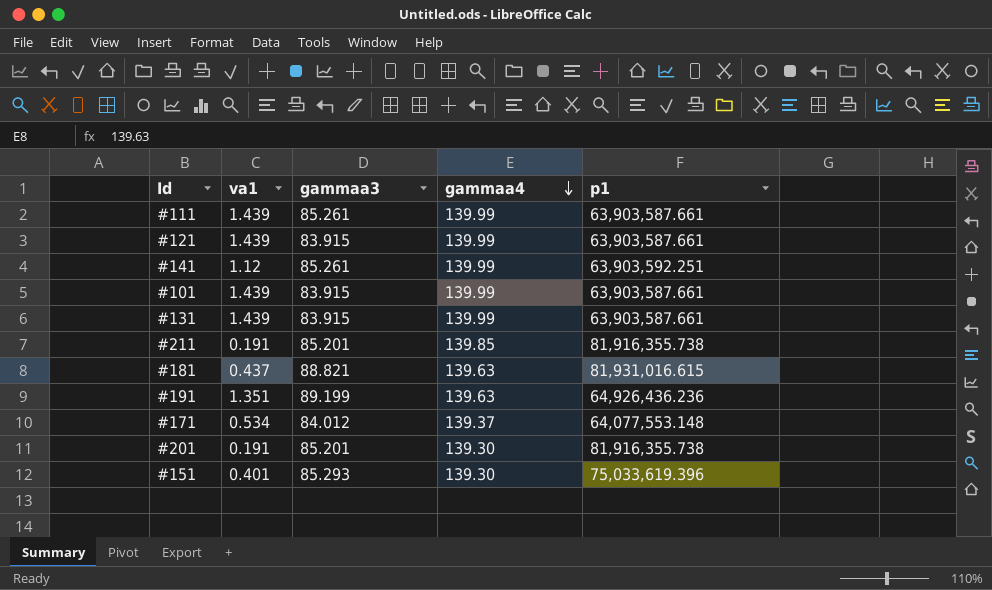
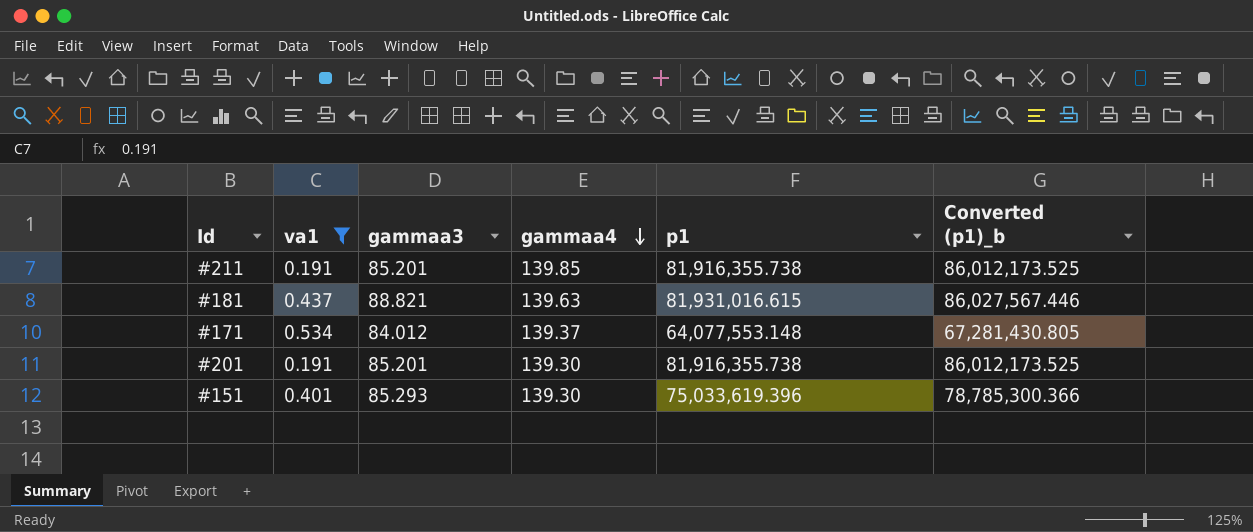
filter: none -> va1 <= 0.534
column Converted (p1)_b | formula: none -> [p1] * 1.05

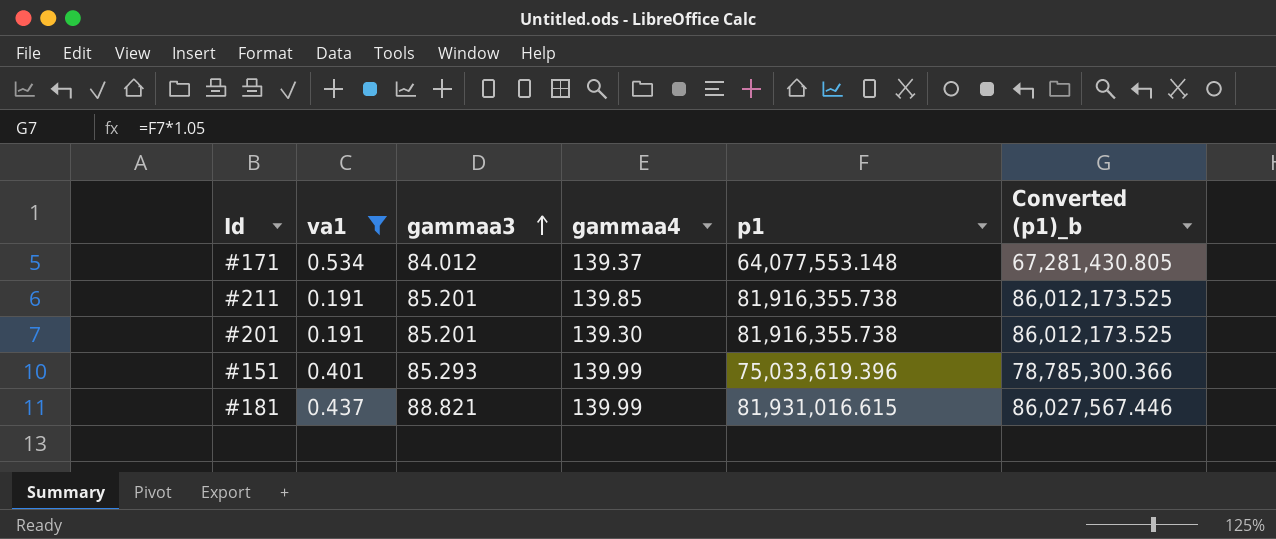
row order: gammaa4 descending -> gammaa3 ascending
#151 | gammaa4: 139.30 -> 139.99
#181 | gammaa4: 139.63 -> 139.99

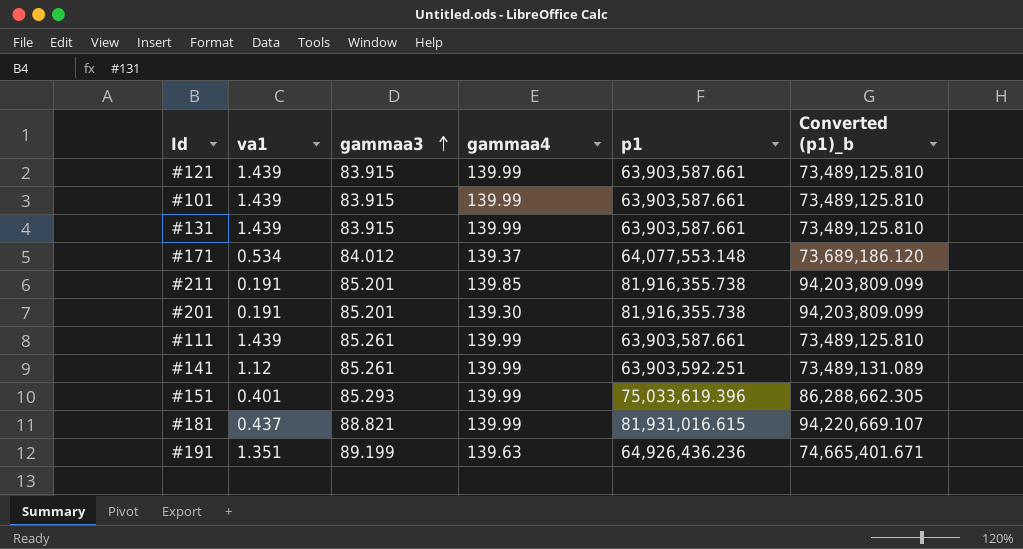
filter: va1 <= 0.534 -> none
column Converted (p1)_b | formula: [p1] * 1.05 -> [p1] * 1.15

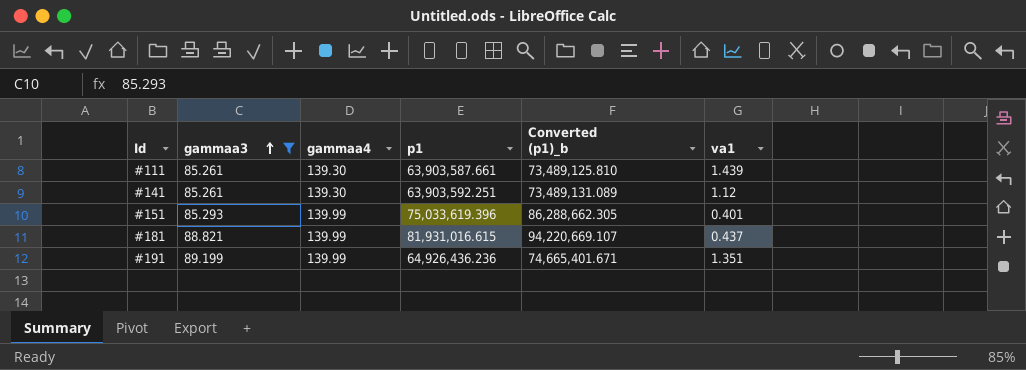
filter: none -> gammaa3 >= 85.261
column va1 | position: 2 -> 6
#111 | gammaa4: 139.99 -> 139.30
#141 | gammaa4: 139.99 -> 139.30
#191 | gammaa4: 139.63 -> 139.99

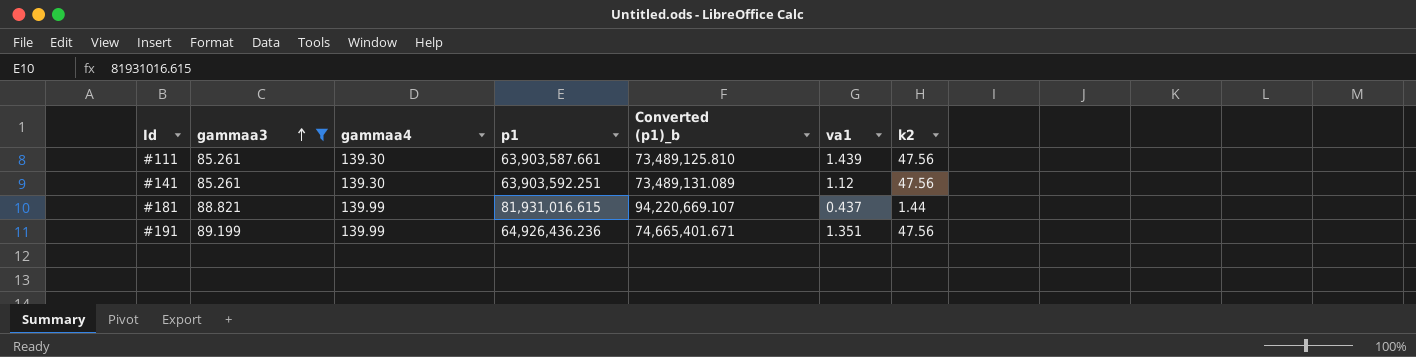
column k2 | position: none -> 7
row #151: 85.293 | 139.99 | 75,033,619.396 | 86,288,662.305 | 0.401 -> none

